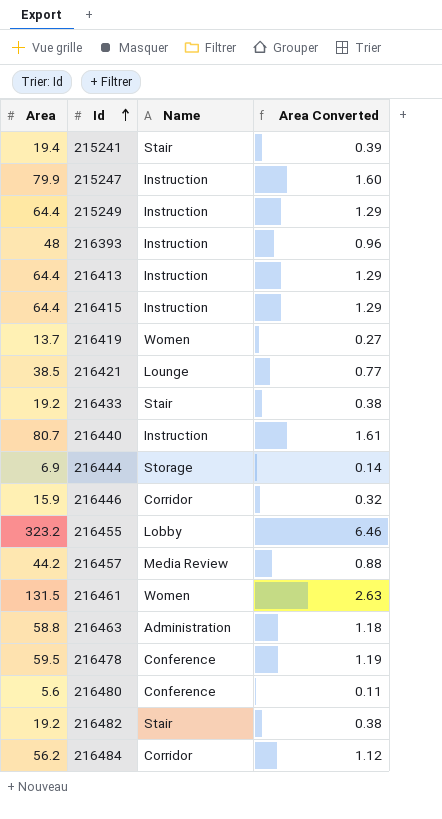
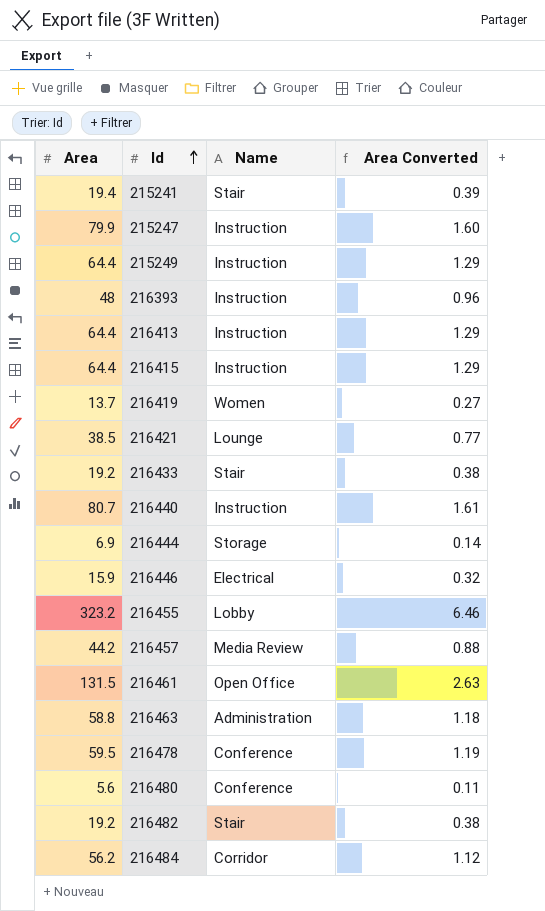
216446 | Name: Corridor -> Electrical
216461 | Name: Women -> Open Office

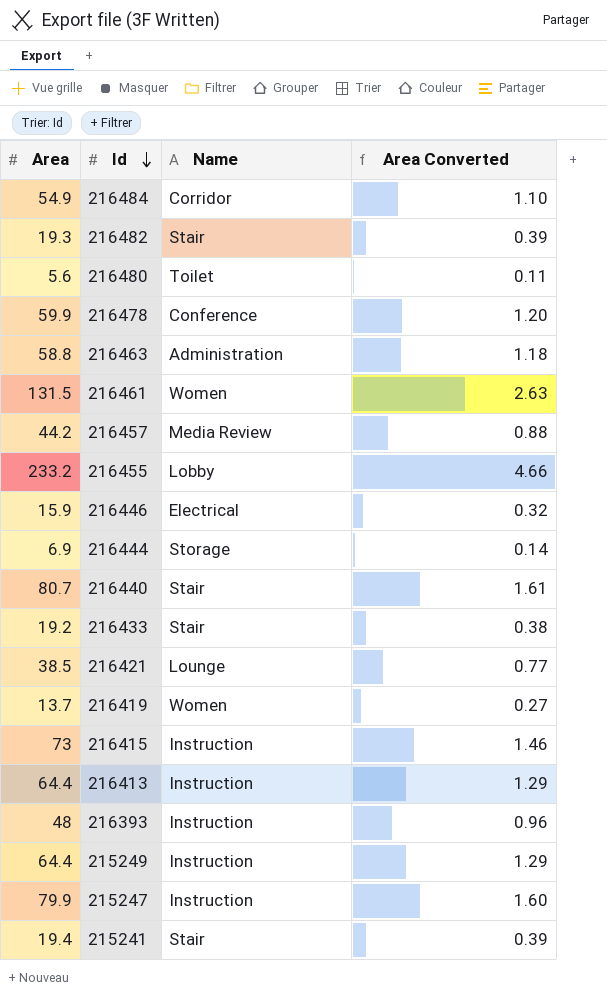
row order: Id ascending -> Id descending
216484 | Area: 56.2 -> 54.9
216484 | Area Converted: 1.12 -> 1.10
216482 | Area: 19.2 -> 19.3
216482 | Area Converted: 0.38 -> 0.39
216480 | Name: Conference -> Toilet
216478 | Area: 59.5 -> 59.9
216478 | Area Converted: 1.19 -> 1.20
216461 | Name: Open Office -> Women
216455 | Area: 323.2 -> 233.2
216455 | Area Converted: 6.46 -> 4.66
216440 | Name: Instruction -> Stair
216415 | Area: 64.4 -> 73
216415 | Area Converted: 1.29 -> 1.46

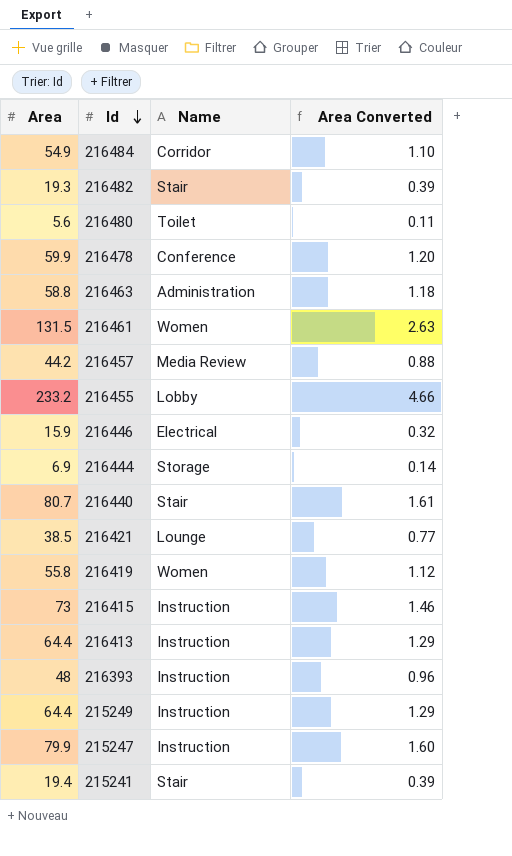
row 216433: 19.2 | Stair | 0.38 -> none
216419 | Area: 13.7 -> 55.8
216419 | Area Converted: 0.27 -> 1.12

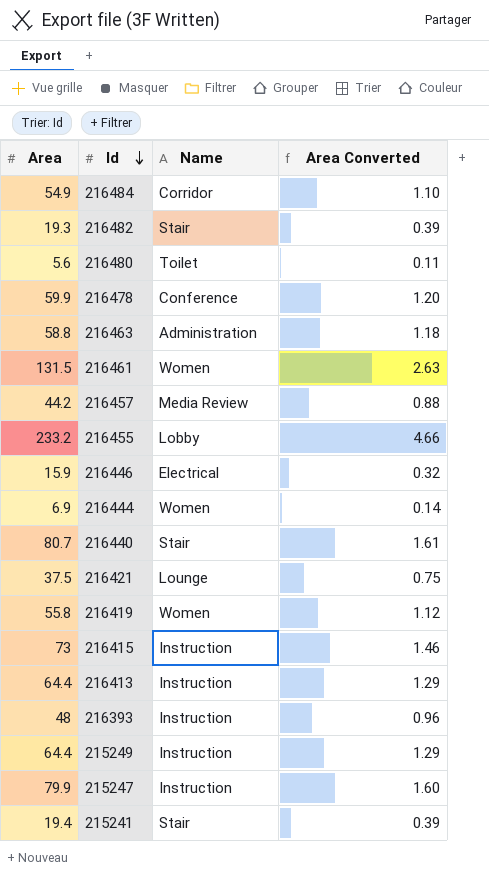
216444 | Name: Storage -> Women
216421 | Area: 38.5 -> 37.5
216421 | Area Converted: 0.77 -> 0.75

